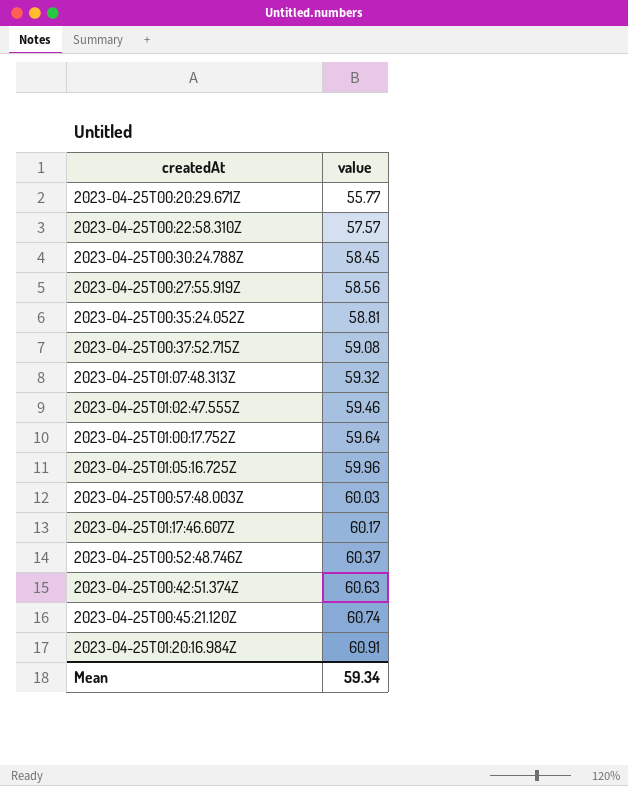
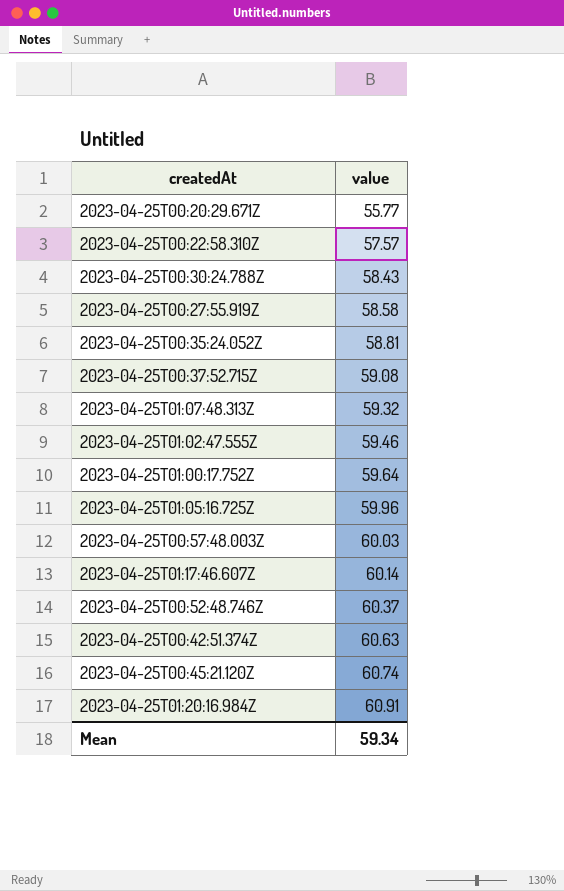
2023-04-25T00:30:24.788Z | value: 58.45 -> 58.43
2023-04-25T00:27:55.919Z | value: 58.56 -> 58.58
2023-04-25T01:17:46.607Z | value: 60.17 -> 60.14

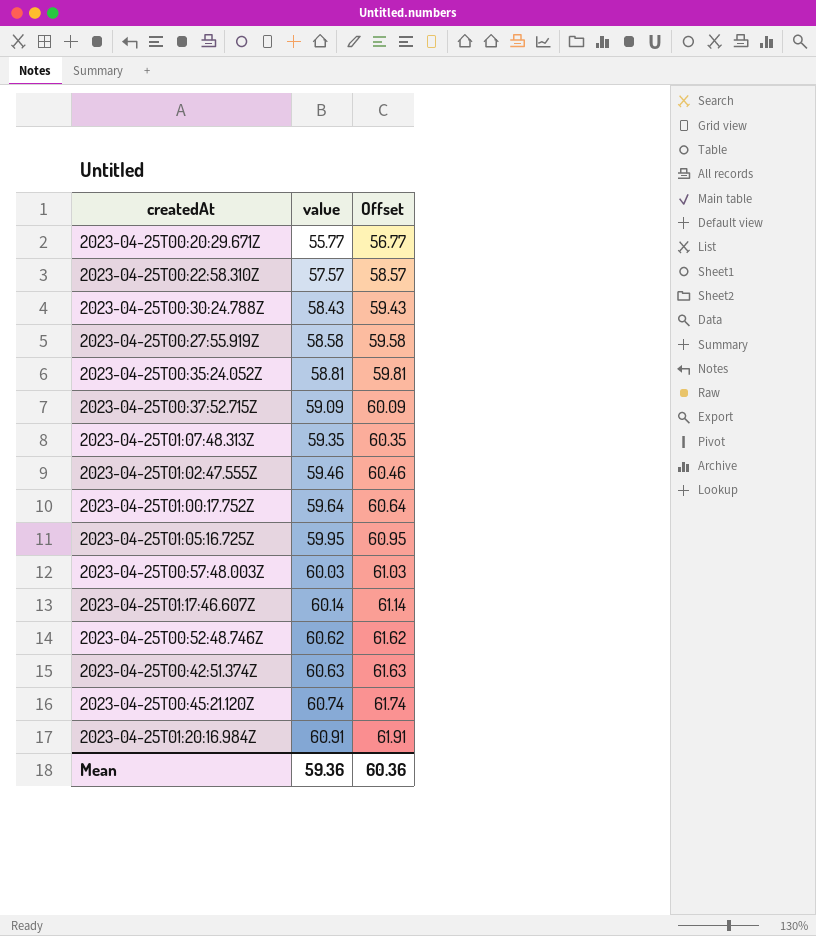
column Offset | formula: none -> [value] + 1
2023-04-25T00:37:52.715Z | value: 59.08 -> 59.09
2023-04-25T01:07:48.313Z | value: 59.32 -> 59.35
2023-04-25T01:05:16.725Z | value: 59.96 -> 59.95
2023-04-25T00:52:48.746Z | value: 60.37 -> 60.62
Mean | value: 59.34 -> 59.36

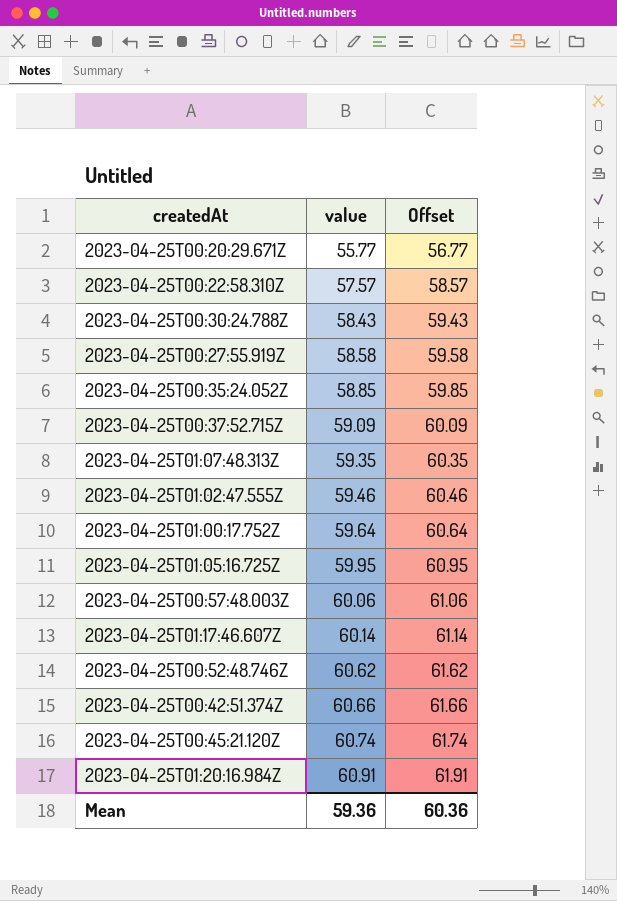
2023-04-25T00:35:24.052Z | value: 58.81 -> 58.85
2023-04-25T00:35:24.052Z | Offset: 59.81 -> 59.85
2023-04-25T00:57:48.003Z | value: 60.03 -> 60.06
2023-04-25T00:57:48.003Z | Offset: 61.03 -> 61.06
2023-04-25T00:42:51.374Z | value: 60.63 -> 60.66
2023-04-25T00:42:51.374Z | Offset: 61.63 -> 61.66

